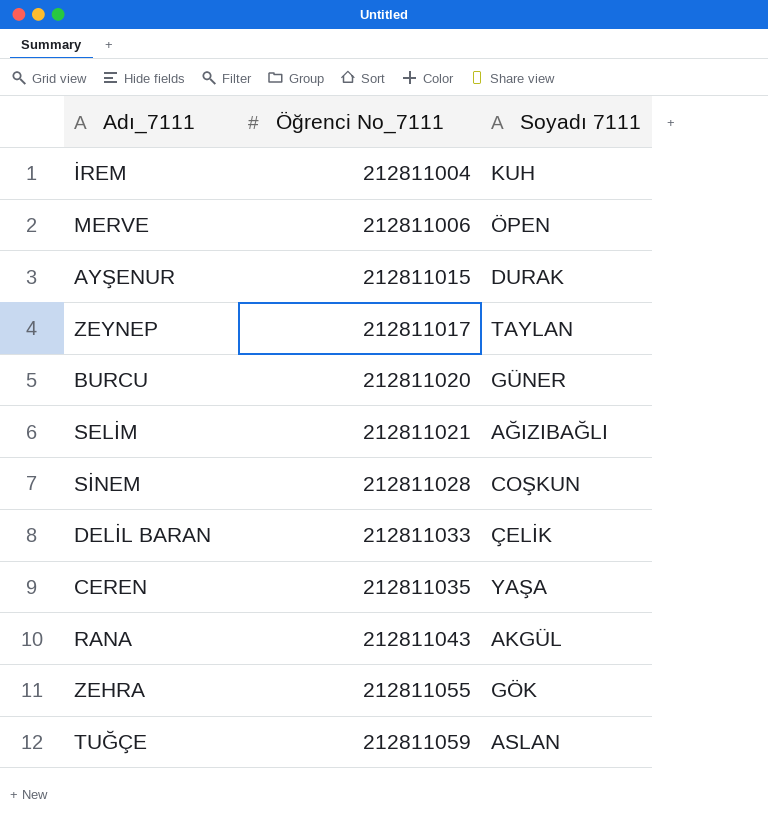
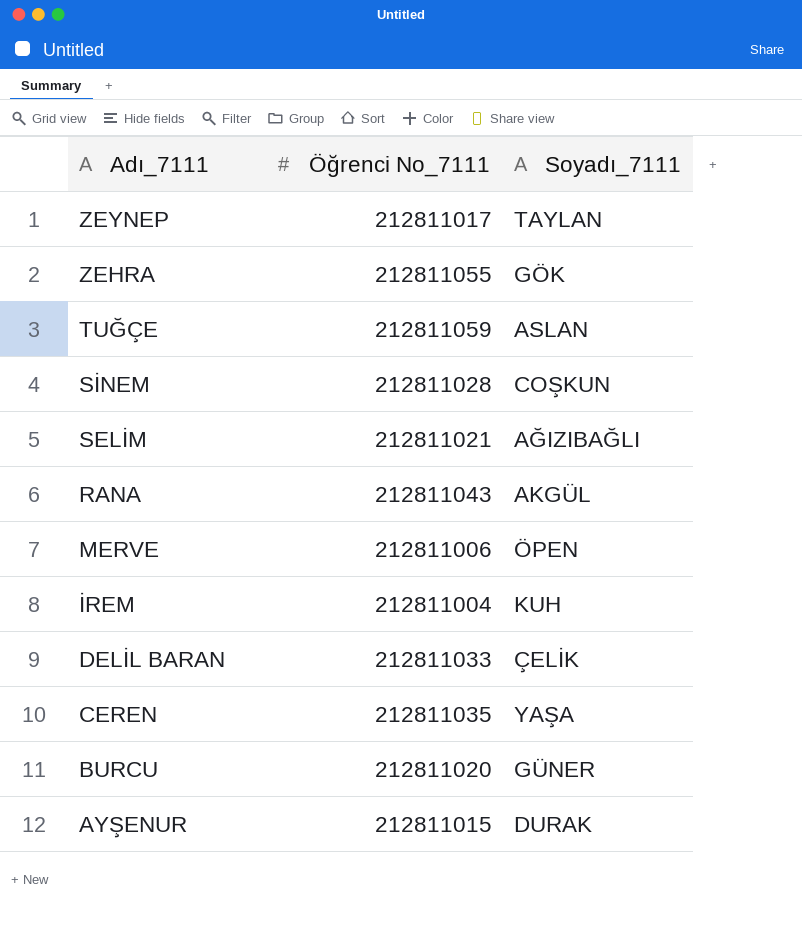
row order: Öğrenci No_7111 ascending -> Adı_7111 descending
column name: Soyadı 7111 -> Soyadı_7111

